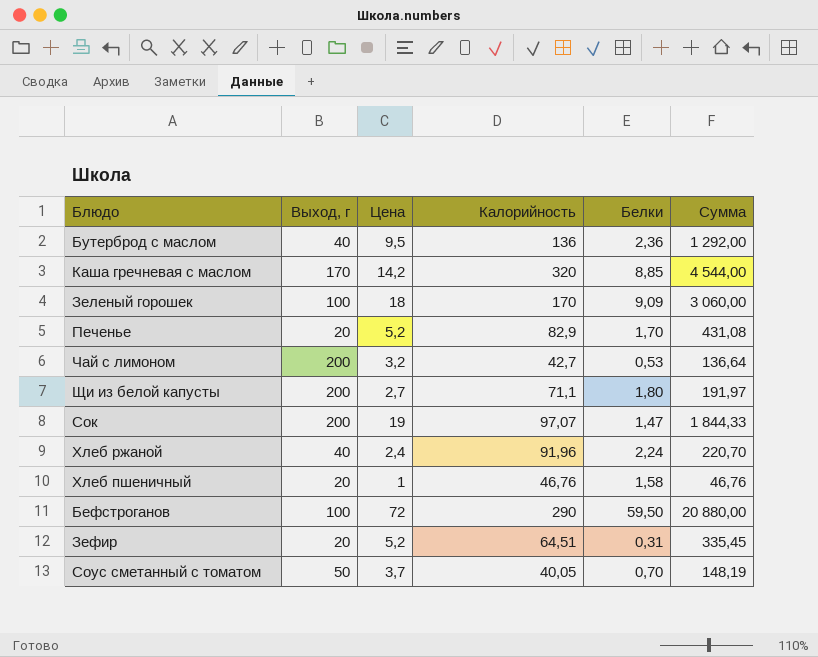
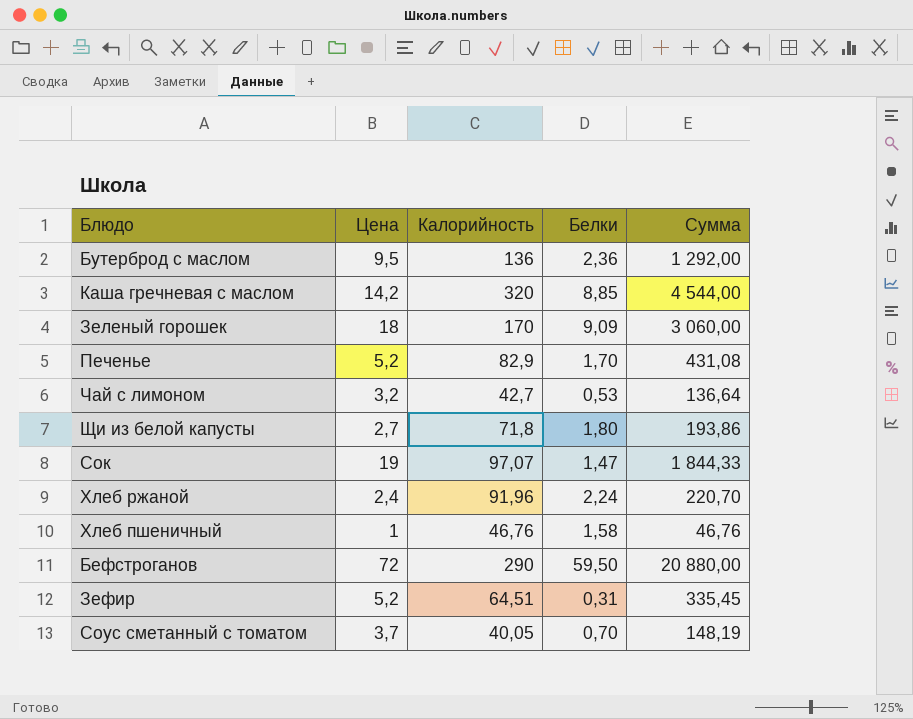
column Выход, г | position: 2 -> none
Щи из белой капусты | Калорийность: 71,1 -> 71,8
Щи из белой капусты | Сумма: 191,97 -> 193,86

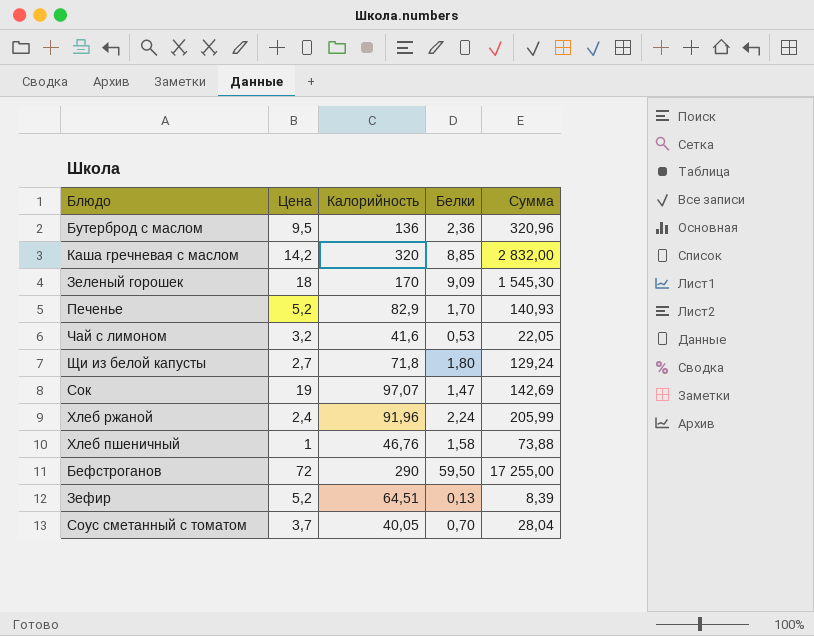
column Сумма | formula: [Цена] * [Калорийность] -> [Калорийность] * [Белки]
Чай с лимоном | Калорийность: 42,7 -> 41,6
Зефир | Белки: 0,31 -> 0,13

